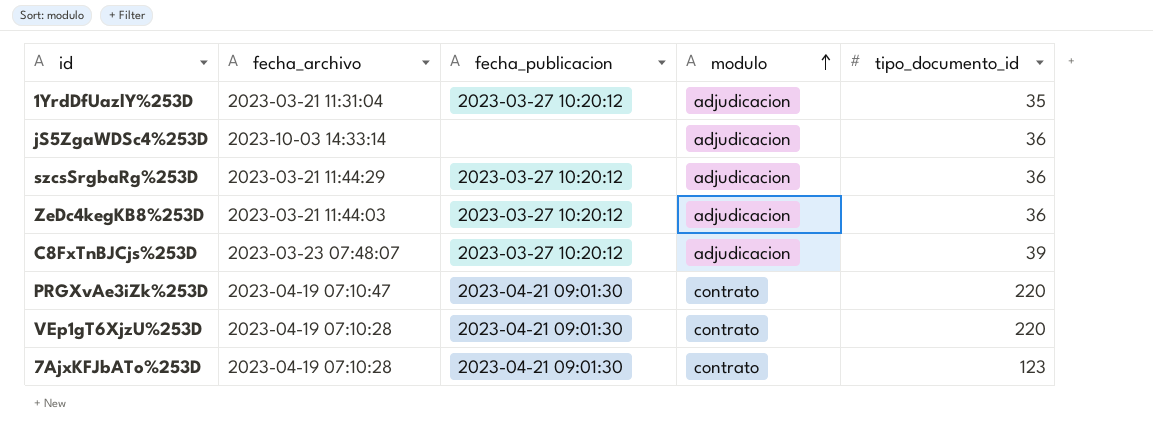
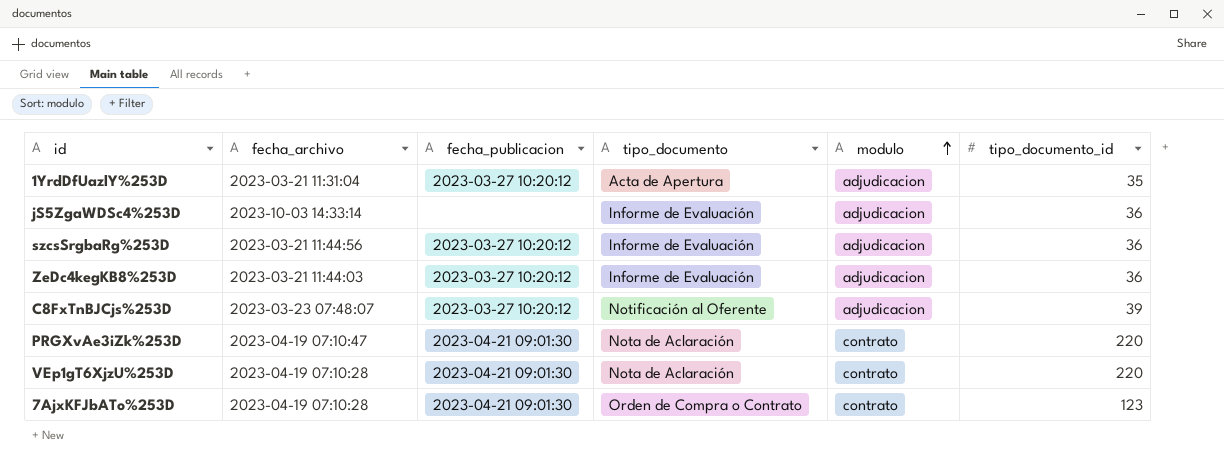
column tipo_documento | position: none -> 4
szcsSrgbaRg%253D | fecha_archivo: 2023-03-21 11:44:29 -> 2023-03-21 11:44:56

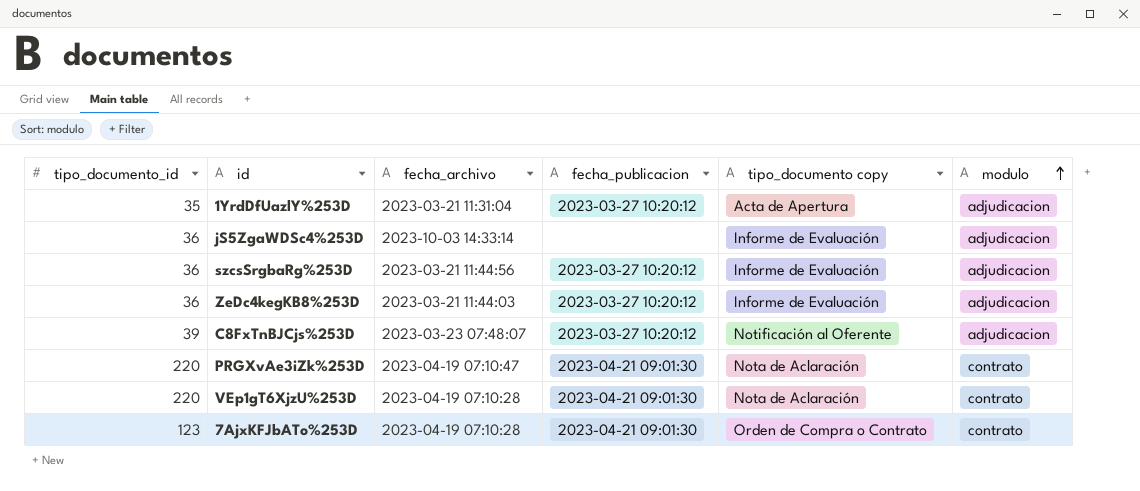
column tipo_documento_id | position: 6 -> 1
column name: tipo_documento -> tipo_documento copy

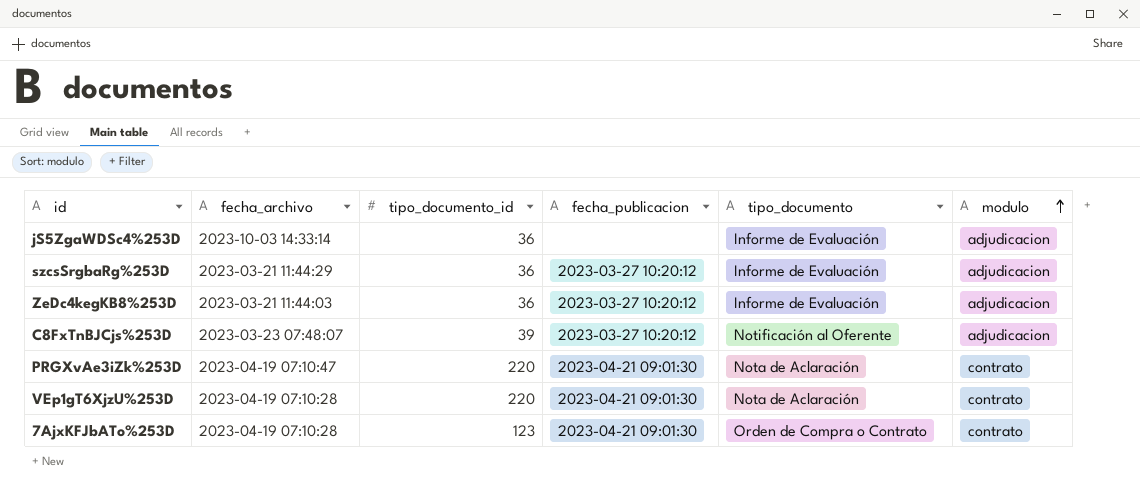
column tipo_documento_id | position: 1 -> 3
column name: tipo_documento copy -> tipo_documento
row 1YrdDfUazlY%253D: 35 | 2023-03-21 11:31:04 | 2023-03-27 10:20:12 | Acta de Apertura | adjudicacion -> none
szcsSrgbaRg%253D | fecha_archivo: 2023-03-21 11:44:56 -> 2023-03-21 11:44:29

